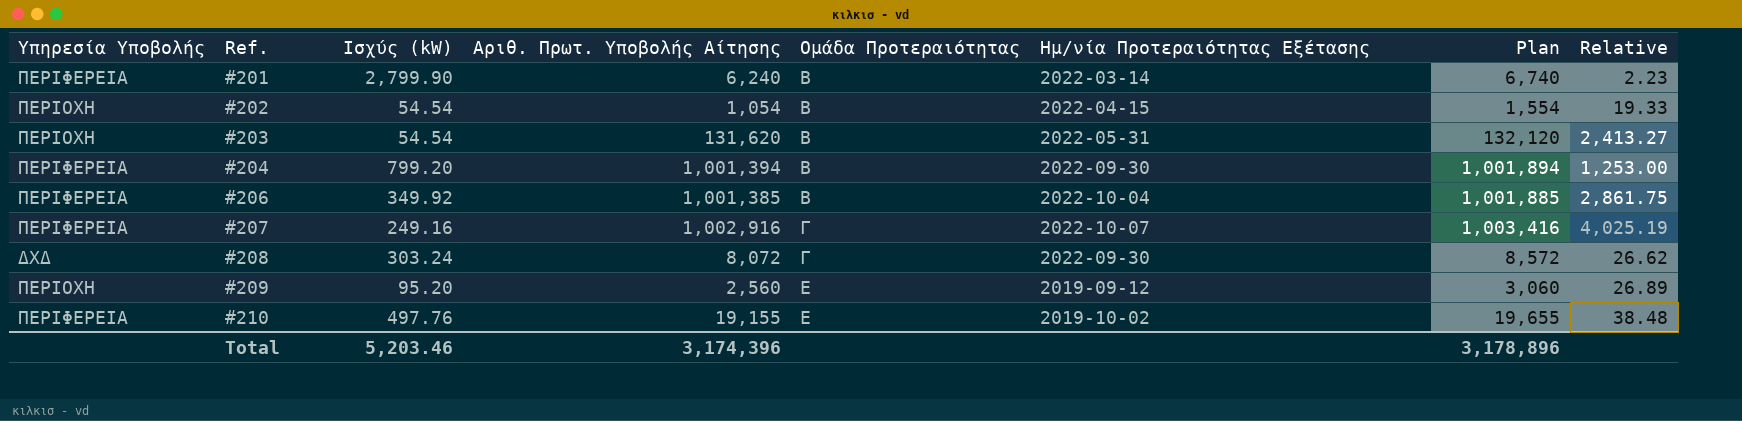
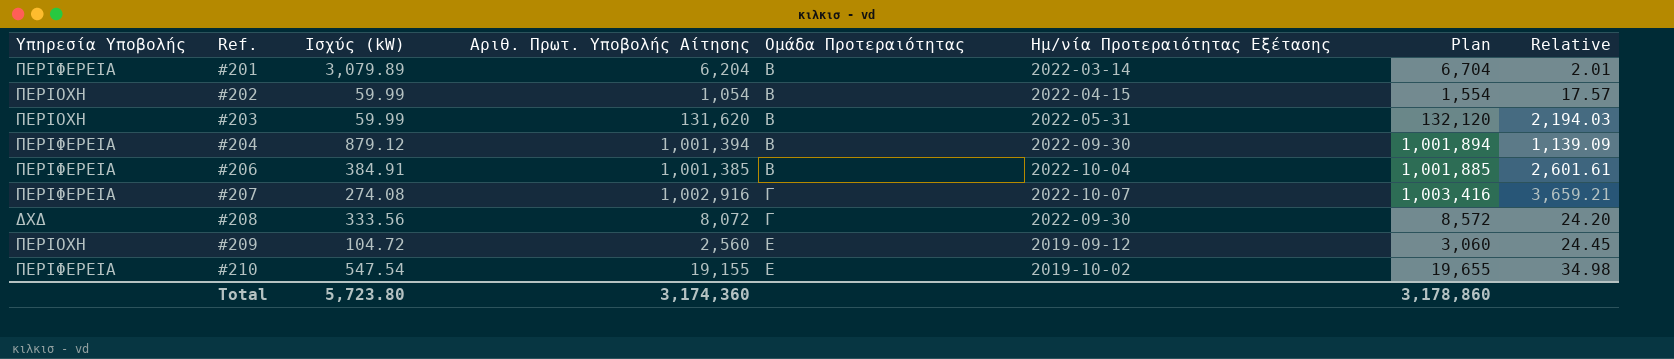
#201 | Ισχύς (kW): 2,799.90 -> 3,079.89
#201 | Αριθ. Πρωτ. Υποβολής Αίτησης: 6,240 -> 6,204
#201 | Plan: 6,740 -> 6,704
#201 | Relative: 2.23 -> 2.01
#202 | Ισχύς (kW): 54.54 -> 59.99
#202 | Relative: 19.33 -> 17.57
#203 | Ισχύς (kW): 54.54 -> 59.99
#203 | Relative: 2,413.27 -> 2,194.03
#204 | Ισχύς (kW): 799.20 -> 879.12
#204 | Relative: 1,253.00 -> 1,139.09
#206 | Ισχύς (kW): 349.92 -> 384.91
#206 | Relative: 2,861.75 -> 2,601.61
#207 | Ισχύς (kW): 249.16 -> 274.08
#207 | Relative: 4,025.19 -> 3,659.21
#208 | Ισχύς (kW): 303.24 -> 333.56
#208 | Relative: 26.62 -> 24.20
#209 | Ισχύς (kW): 95.20 -> 104.72
#209 | Relative: 26.89 -> 24.45
#210 | Ισχύς (kW): 497.76 -> 547.54
#210 | Relative: 38.48 -> 34.98
Total | Ισχύς (kW): 5,203.46 -> 5,723.80
Total | Αριθ. Πρωτ. Υποβολής Αίτησης: 3,174,396 -> 3,174,360
Total | Plan: 3,178,896 -> 3,178,860

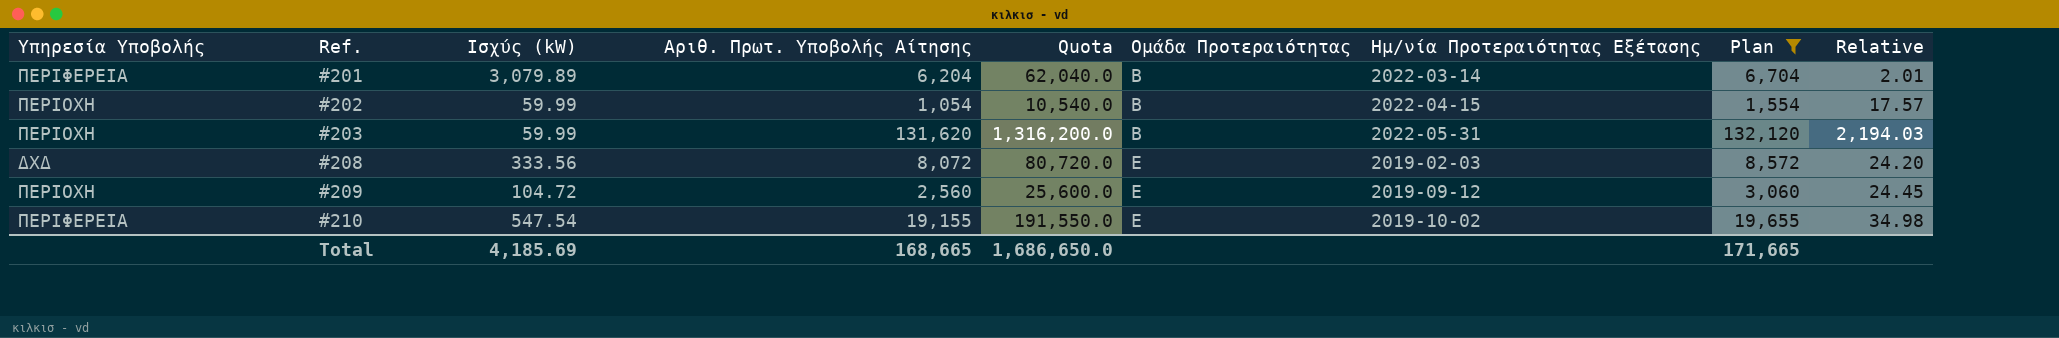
filter: none -> Plan <= 132,120
column Quota | formula: none -> [Αριθ. Πρωτ. Υποβολής Αίτησης] * 10
#208 | Ομάδα Προτεραιότητας: Γ -> Ε
#208 | Ημ/νία Προτεραιότητας Εξέτασης: 2022-09-30 -> 2019-02-03
Total | Ισχύς (kW): 5,723.80 -> 4,185.69
Total | Αριθ. Πρωτ. Υποβολής Αίτησης: 3,174,360 -> 168,665
Total | Plan: 3,178,860 -> 171,665

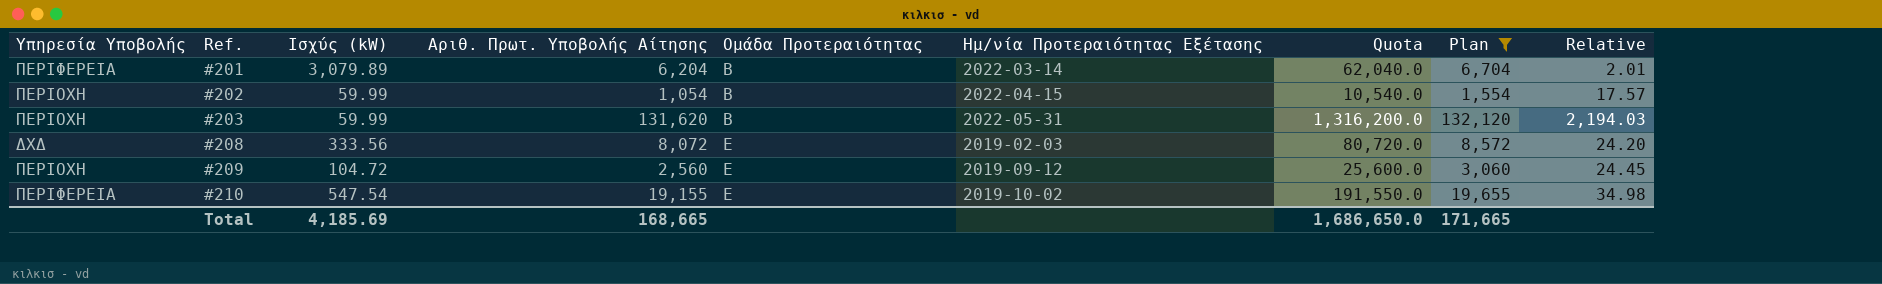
column Quota | position: 5 -> 7

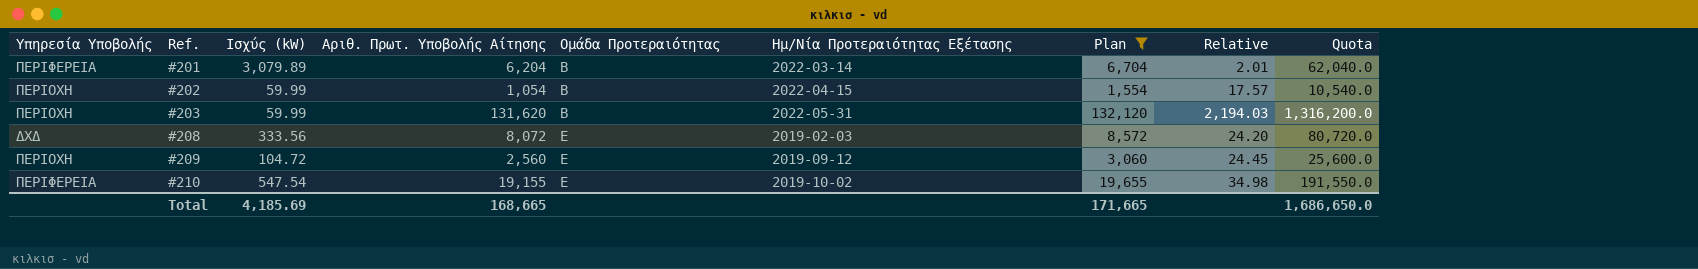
column name: Ημ/νία Προτεραιότητας Εξέτασης -> Ημ/Νία Προτεραιότητας Εξέτασης
column Quota | position: 7 -> 9

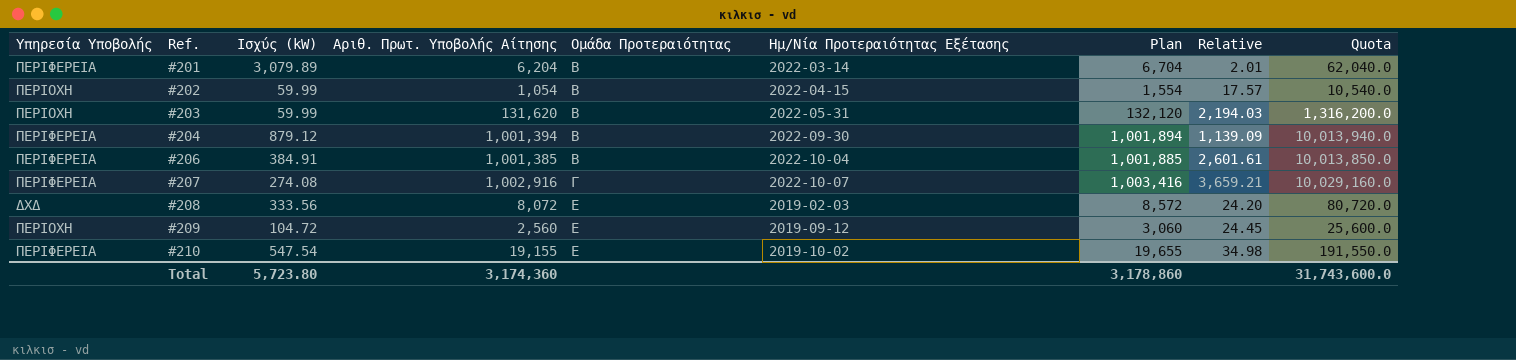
filter: Plan <= 132,120 -> none
Total | Ισχύς (kW): 4,185.69 -> 5,723.80
Total | Αριθ. Πρωτ. Υποβολής Αίτησης: 168,665 -> 3,174,360
Total | Plan: 171,665 -> 3,178,860
Total | Quota: 1,686,650.0 -> 31,743,600.0

